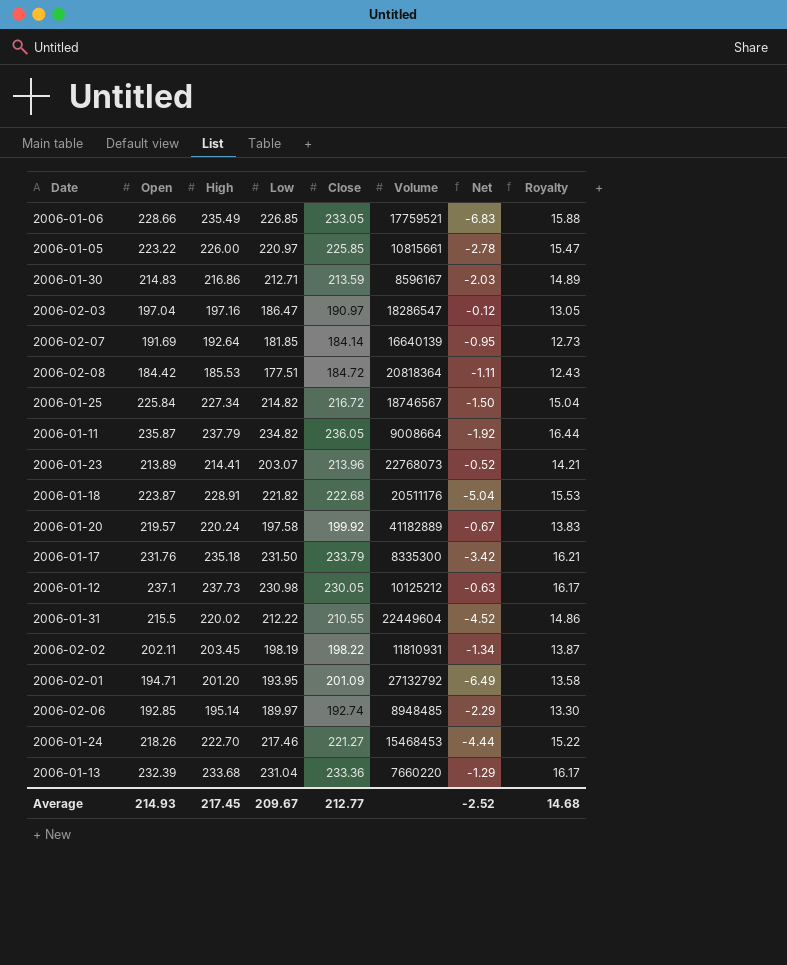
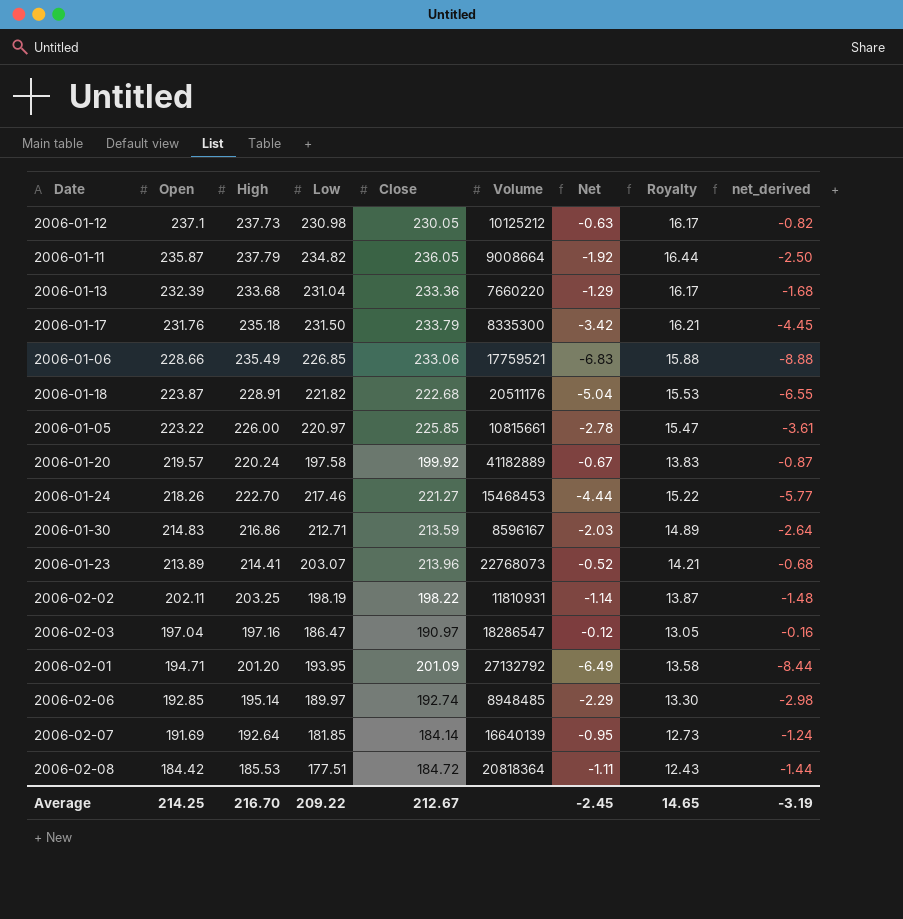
row order: none -> Open descending
column net_derived | formula: none -> [Net] * 1.3
row 2006-01-25: 225.84 | 227.34 | 214.82 | 216.72 | 18746567 | -1.50 | 15.04 -> none
row 2006-01-31: 215.5 | 220.02 | 212.22 | 210.55 | 22449604 | -4.52 | 14.86 -> none
2006-01-06 | Close: 233.05 -> 233.06
2006-02-02 | High: 203.45 -> 203.25
2006-02-02 | Net: -1.34 -> -1.14
Average | Open: 214.93 -> 214.25
Average | High: 217.45 -> 216.70
Average | Low: 209.67 -> 209.22
Average | Close: 212.77 -> 212.67
Average | Net: -2.52 -> -2.45
Average | Royalty: 14.68 -> 14.65

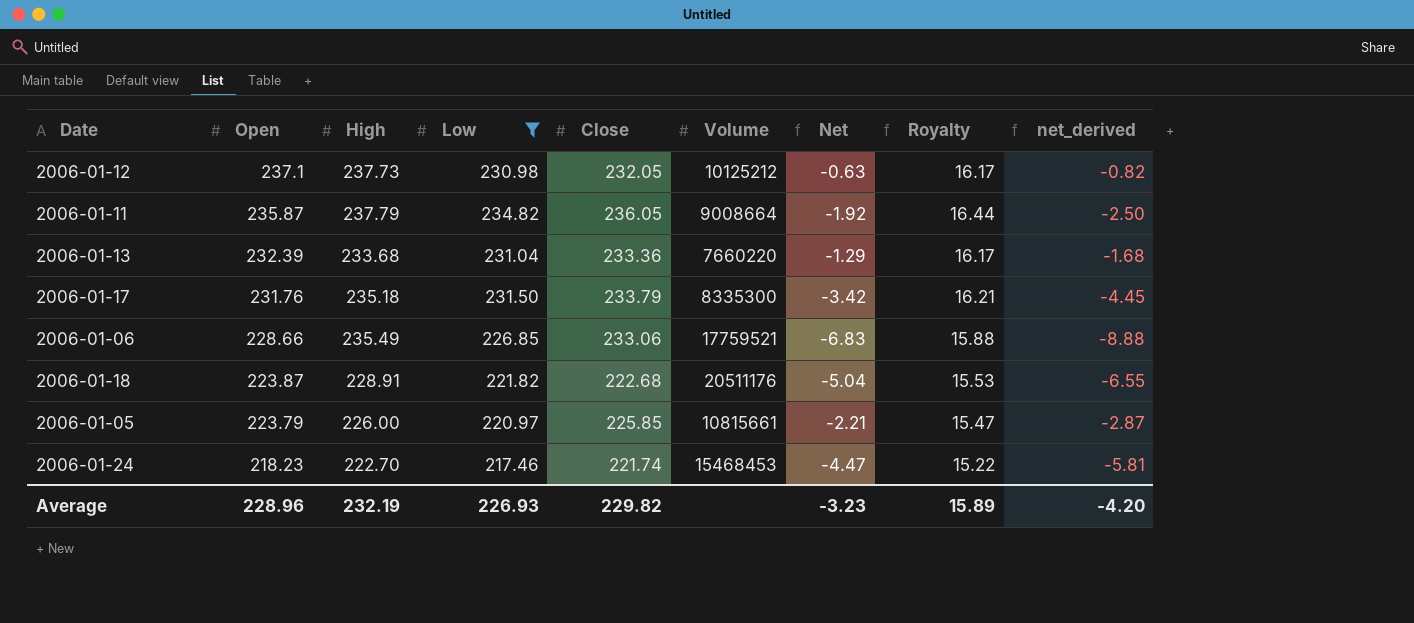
filter: none -> Low >= 217.46
2006-01-12 | Close: 230.05 -> 232.05
2006-01-05 | Open: 223.22 -> 223.79
2006-01-05 | Net: -2.78 -> -2.21
2006-01-05 | net_derived: -3.61 -> -2.87
2006-01-24 | Open: 218.26 -> 218.23
2006-01-24 | Close: 221.27 -> 221.74
2006-01-24 | Net: -4.44 -> -4.47
2006-01-24 | net_derived: -5.77 -> -5.81
Average | Open: 214.25 -> 228.96
Average | High: 216.70 -> 232.19
Average | Low: 209.22 -> 226.93
Average | Close: 212.67 -> 229.82
Average | Net: -2.45 -> -3.23
Average | Royalty: 14.65 -> 15.89
Average | net_derived: -3.19 -> -4.20

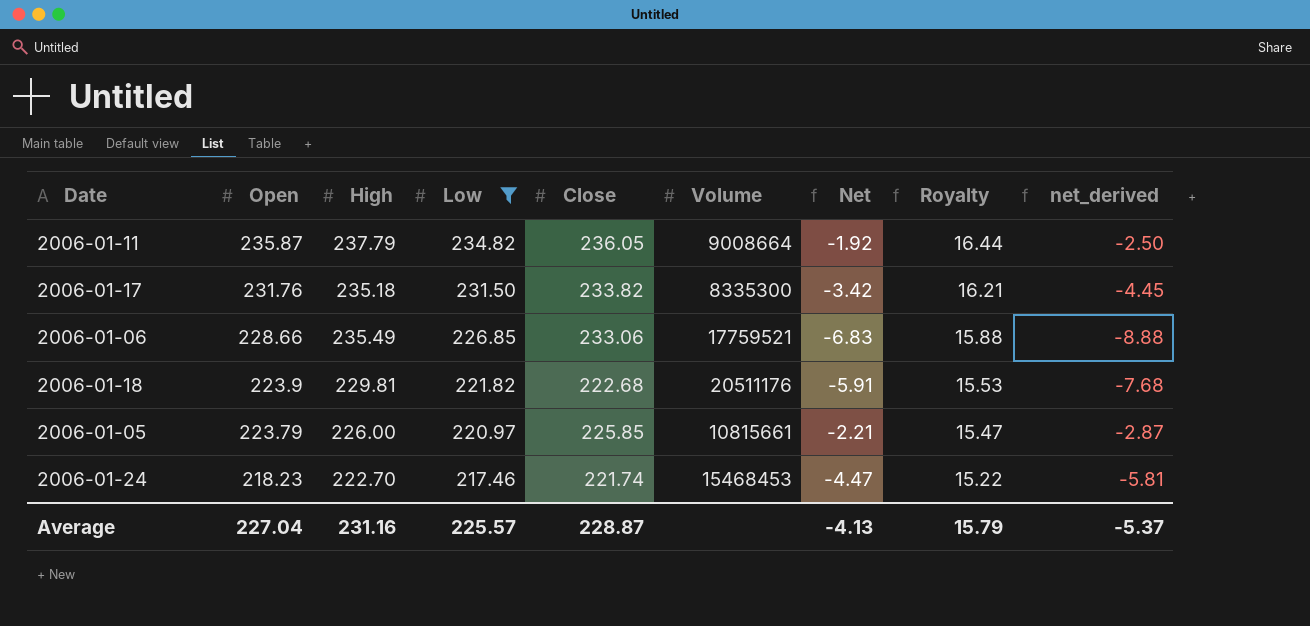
row 2006-01-12: 237.1 | 237.73 | 230.98 | 232.05 | 10125212 | -0.63 | 16.17 | -0.82 -> none
row 2006-01-13: 232.39 | 233.68 | 231.04 | 233.36 | 7660220 | -1.29 | 16.17 | -1.68 -> none
2006-01-17 | Close: 233.79 -> 233.82
2006-01-18 | Open: 223.87 -> 223.9
2006-01-18 | High: 228.91 -> 229.81
2006-01-18 | Net: -5.04 -> -5.91
2006-01-18 | net_derived: -6.55 -> -7.68
Average | Open: 228.96 -> 227.04
Average | High: 232.19 -> 231.16
Average | Low: 226.93 -> 225.57
Average | Close: 229.82 -> 228.87
Average | Net: -3.23 -> -4.13
Average | Royalty: 15.89 -> 15.79
Average | net_derived: -4.20 -> -5.37

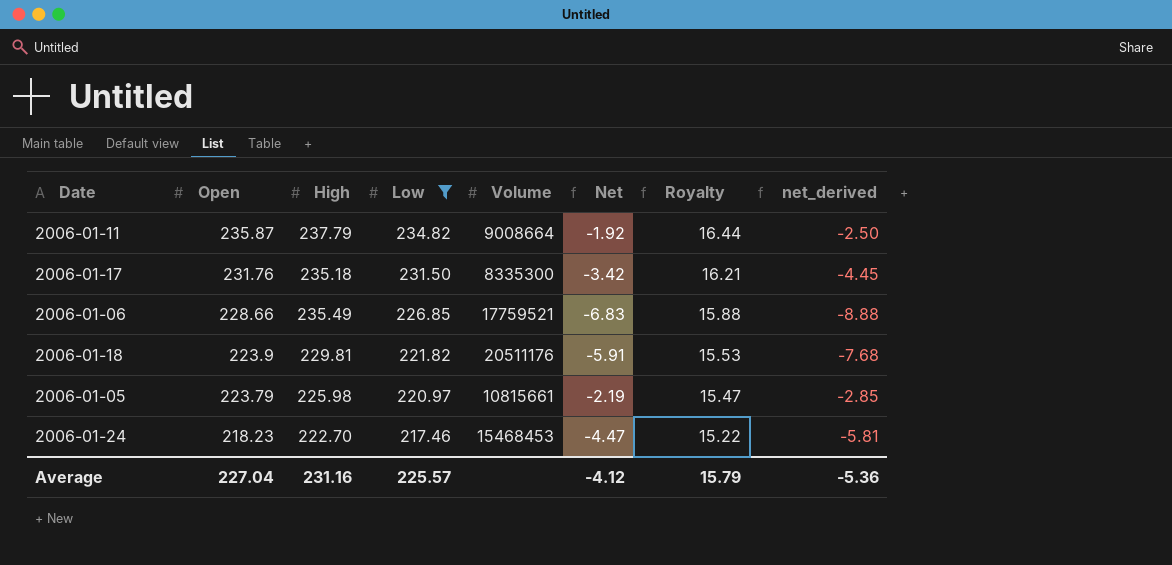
column Close | position: 5 -> none
2006-01-05 | High: 226.00 -> 225.98
2006-01-05 | Net: -2.21 -> -2.19
2006-01-05 | net_derived: -2.87 -> -2.85
Average | Net: -4.13 -> -4.12
Average | net_derived: -5.37 -> -5.36

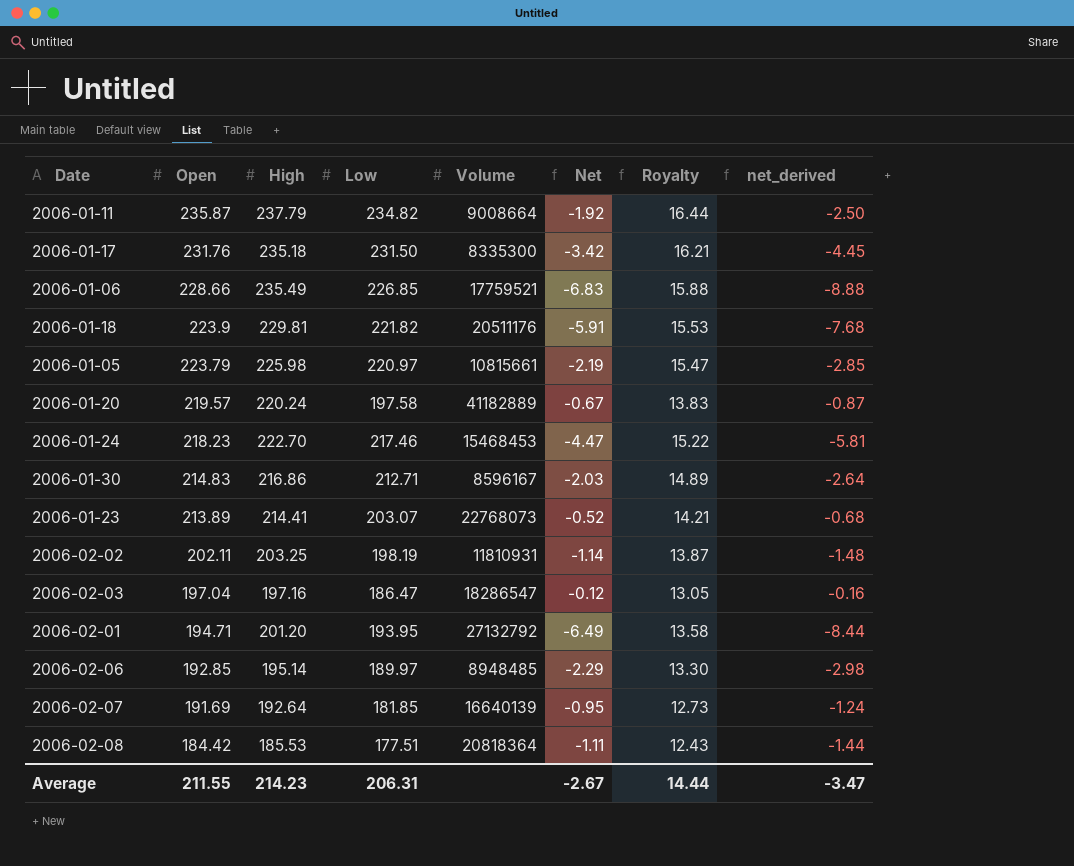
filter: Low >= 217.46 -> none
Average | Open: 227.04 -> 211.55
Average | High: 231.16 -> 214.23
Average | Low: 225.57 -> 206.31
Average | Net: -4.12 -> -2.67
Average | Royalty: 15.79 -> 14.44
Average | net_derived: -5.36 -> -3.47

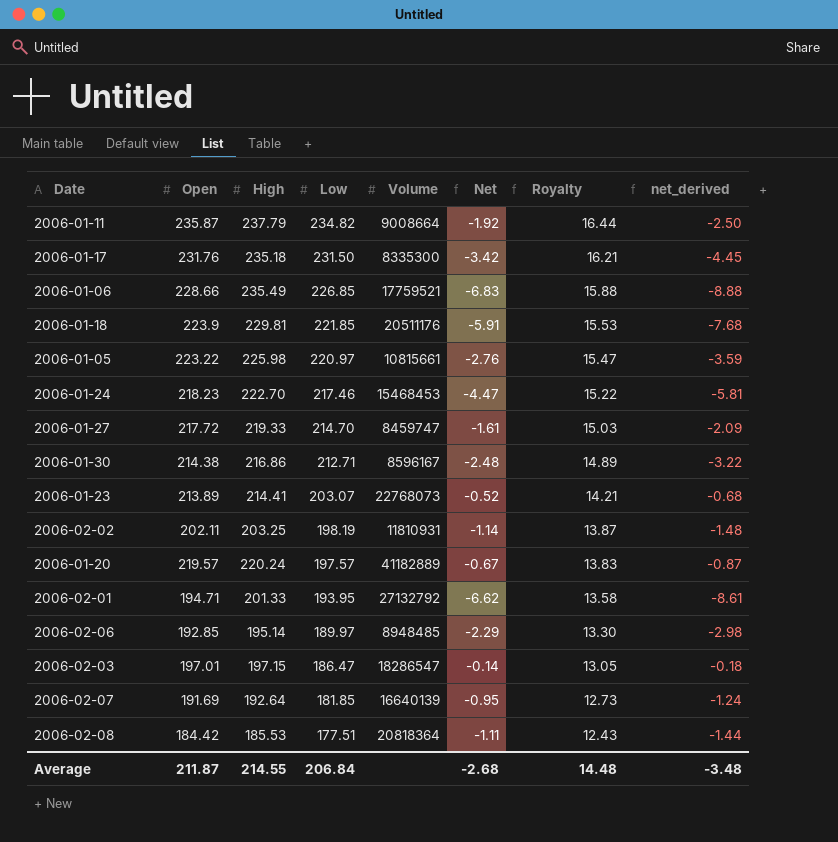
row order: Open descending -> Low descending
2006-01-18 | Low: 221.82 -> 221.85
2006-01-05 | Open: 223.79 -> 223.22
2006-01-05 | Net: -2.19 -> -2.76
2006-01-05 | net_derived: -2.85 -> -3.59
row 2006-01-27: none -> 217.72 | 219.33 | 214.70 | 8459747 | -1.61 | 15.03 | -2.09
2006-01-30 | Open: 214.83 -> 214.38
2006-01-30 | Net: -2.03 -> -2.48
2006-01-30 | net_derived: -2.64 -> -3.22
2006-01-20 | Low: 197.58 -> 197.57
2006-02-01 | High: 201.20 -> 201.33
2006-02-01 | Net: -6.49 -> -6.62
2006-02-01 | net_derived: -8.44 -> -8.61
2006-02-03 | Open: 197.04 -> 197.01
2006-02-03 | High: 197.16 -> 197.15
2006-02-03 | Net: -0.12 -> -0.14
2006-02-03 | net_derived: -0.16 -> -0.18
Average | Open: 211.55 -> 211.87
Average | High: 214.23 -> 214.55
Average | Low: 206.31 -> 206.84
Average | Net: -2.67 -> -2.68
Average | Royalty: 14.44 -> 14.48
Average | net_derived: -3.47 -> -3.48

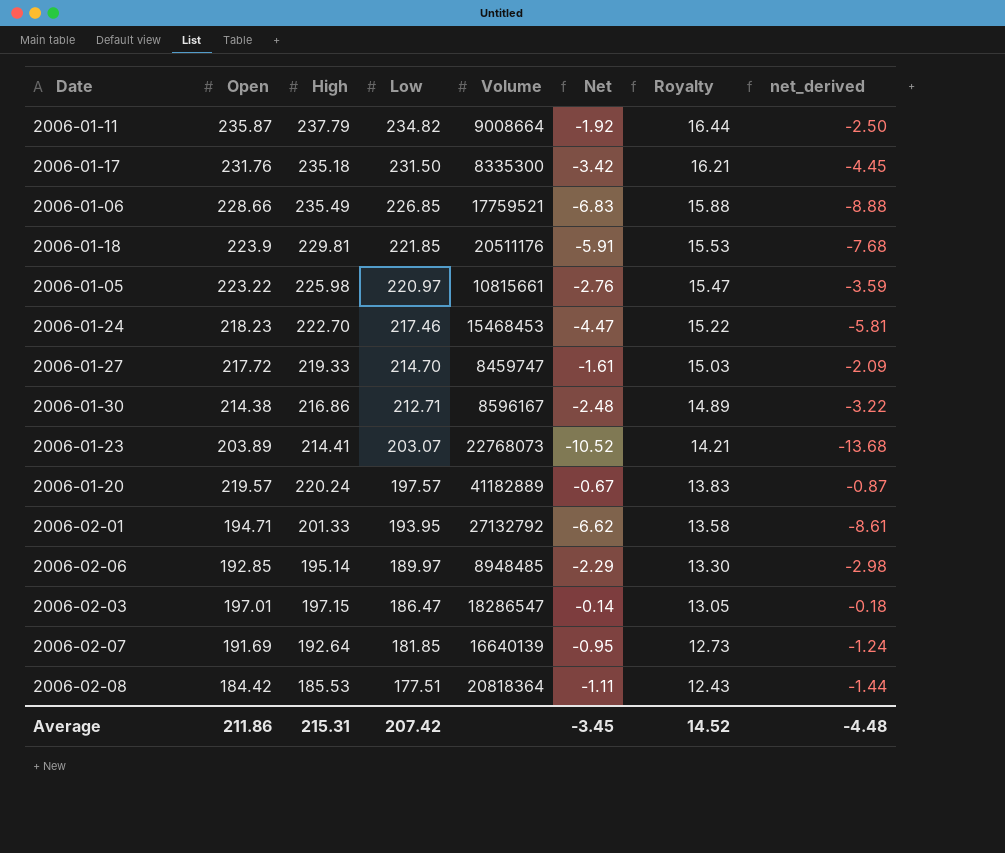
row 2006-02-02: 202.11 | 203.25 | 198.19 | 11810931 | -1.14 | 13.87 | -1.48 -> none
2006-01-23 | Open: 213.89 -> 203.89
2006-01-23 | Net: -0.52 -> -10.52
2006-01-23 | net_derived: -0.68 -> -13.68
Average | Open: 211.87 -> 211.86
Average | High: 214.55 -> 215.31
Average | Low: 206.84 -> 207.42
Average | Net: -2.68 -> -3.45
Average | Royalty: 14.48 -> 14.52
Average | net_derived: -3.48 -> -4.48

